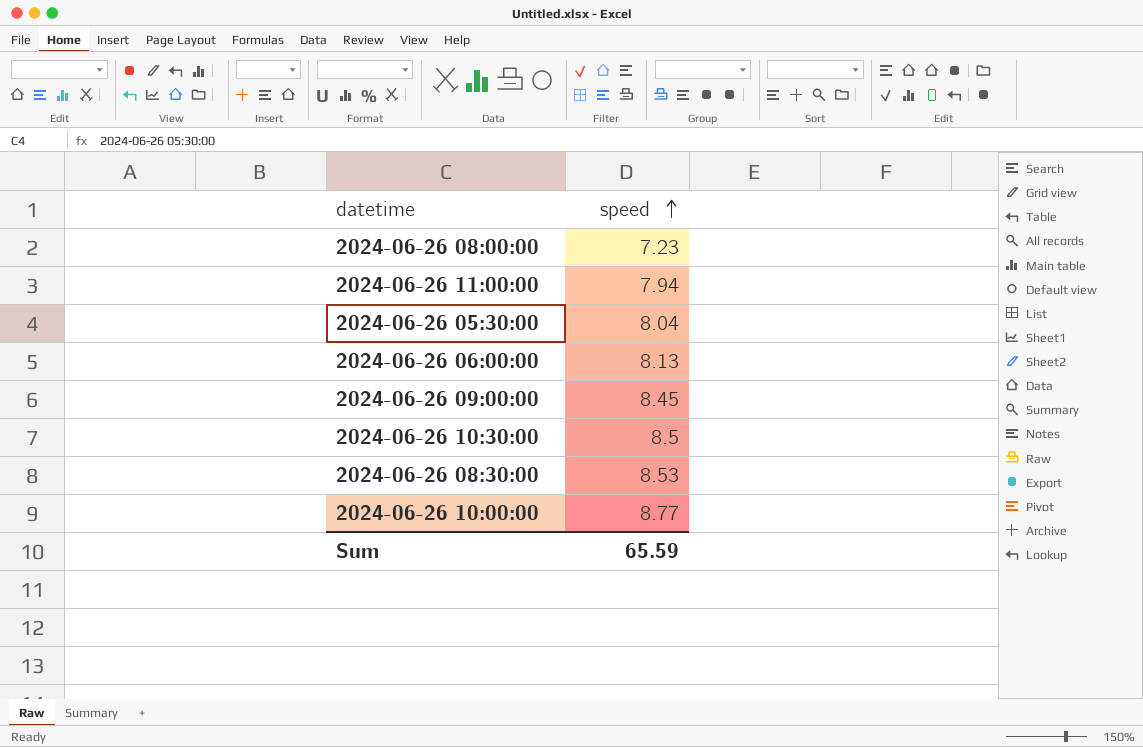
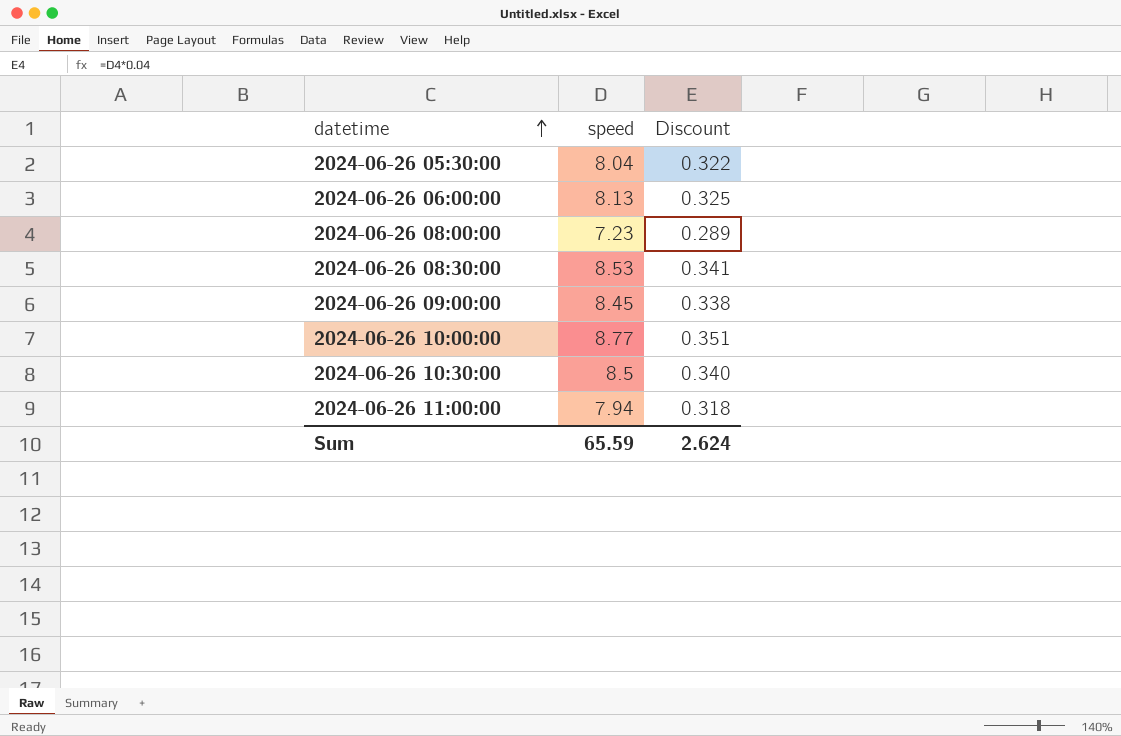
row order: speed ascending -> datetime ascending
column Discount | formula: none -> [speed] * 0.04

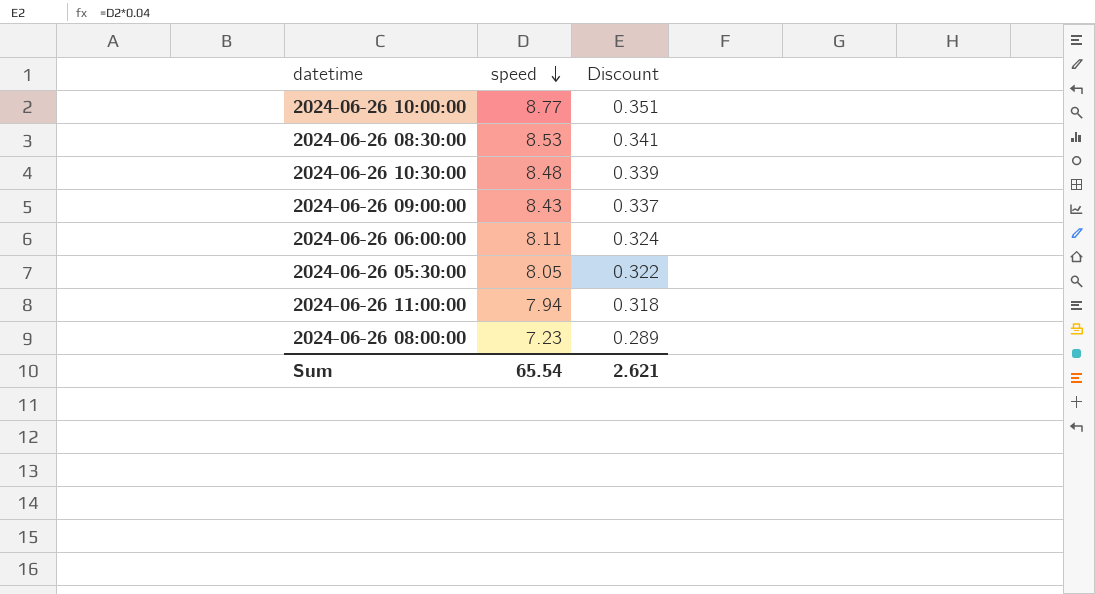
row order: datetime ascending -> speed descending
2024-06-26 10:30:00 | speed: 8.5 -> 8.48
2024-06-26 10:30:00 | Discount: 0.340 -> 0.339
2024-06-26 09:00:00 | speed: 8.45 -> 8.43
2024-06-26 09:00:00 | Discount: 0.338 -> 0.337
2024-06-26 06:00:00 | speed: 8.13 -> 8.11
2024-06-26 06:00:00 | Discount: 0.325 -> 0.324
2024-06-26 05:30:00 | speed: 8.04 -> 8.05
Sum | speed: 65.59 -> 65.54
Sum | Discount: 2.624 -> 2.621

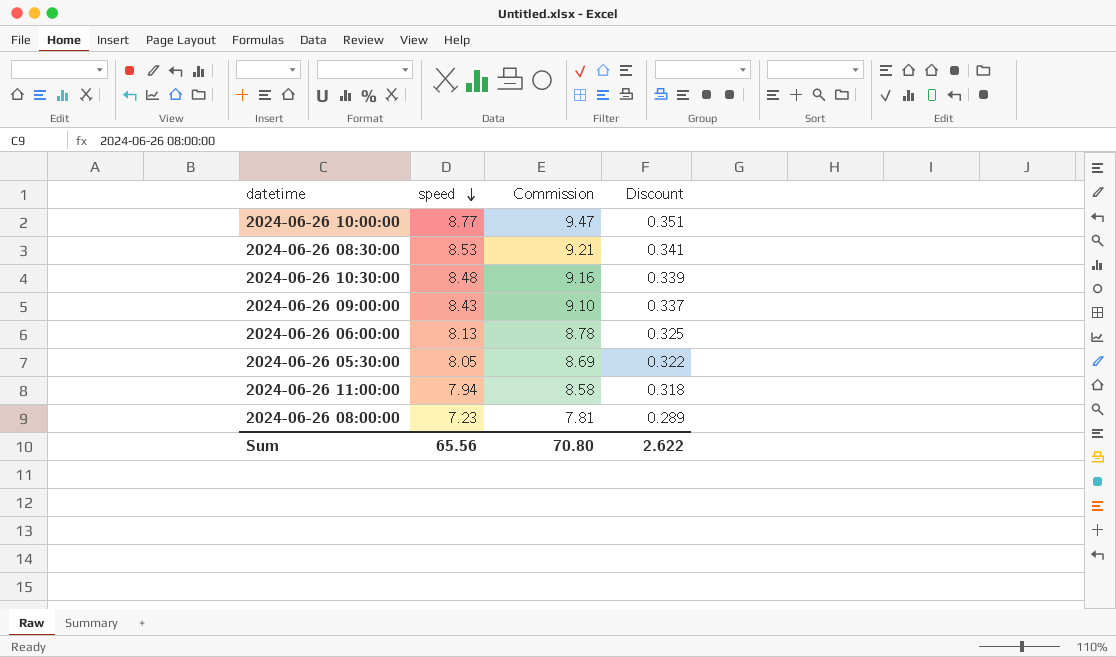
column Commission | formula: none -> [speed] * 1.08
2024-06-26 06:00:00 | speed: 8.11 -> 8.13
2024-06-26 06:00:00 | Discount: 0.324 -> 0.325
Sum | speed: 65.54 -> 65.56
Sum | Discount: 2.621 -> 2.622

